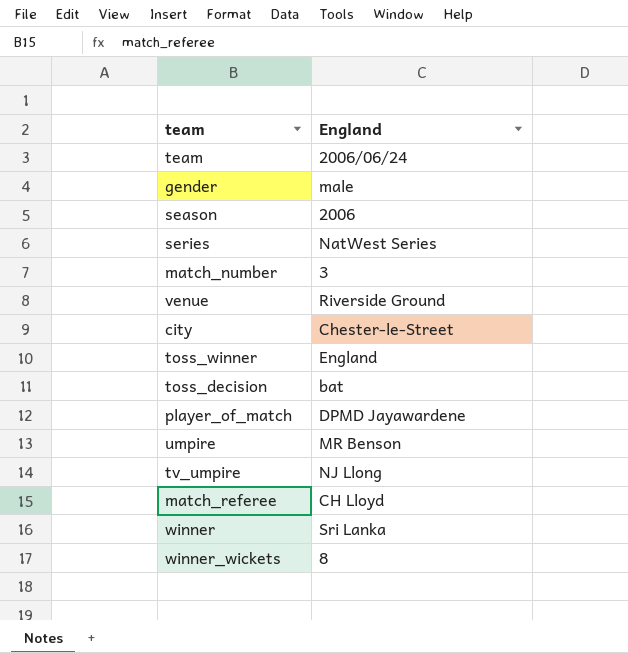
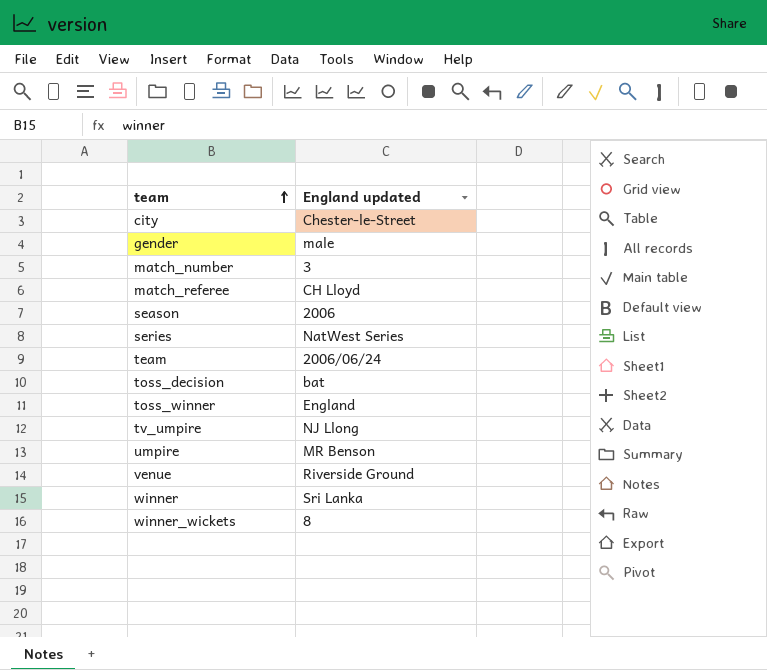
row order: none -> team ascending
column name: England -> England updated
row player_of_match: DPMD Jayawardene -> none

